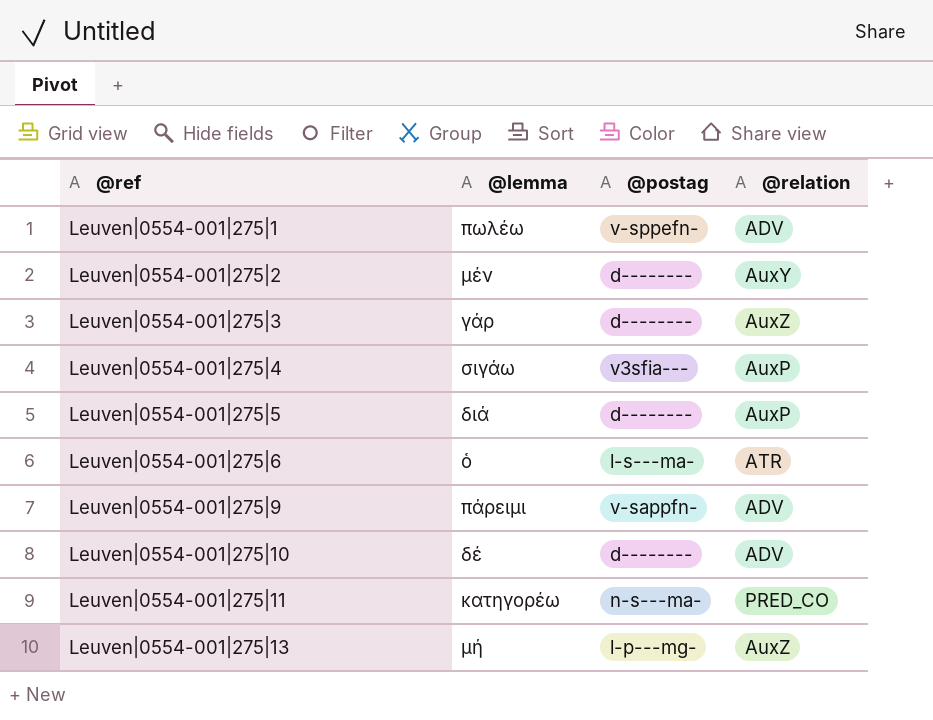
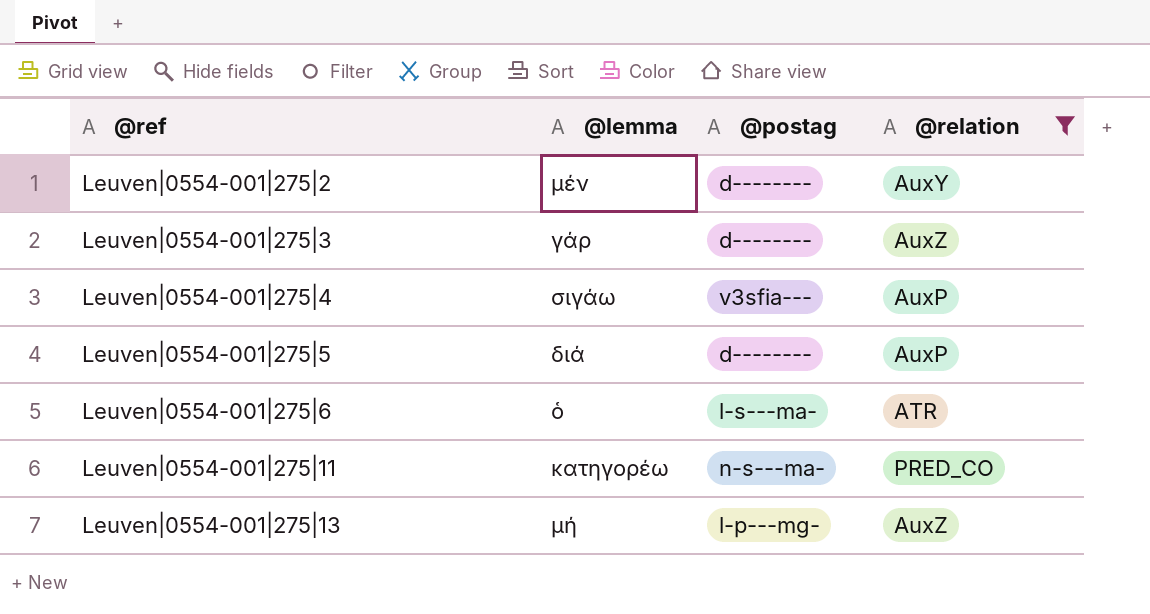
filter: none -> @relation != ADV

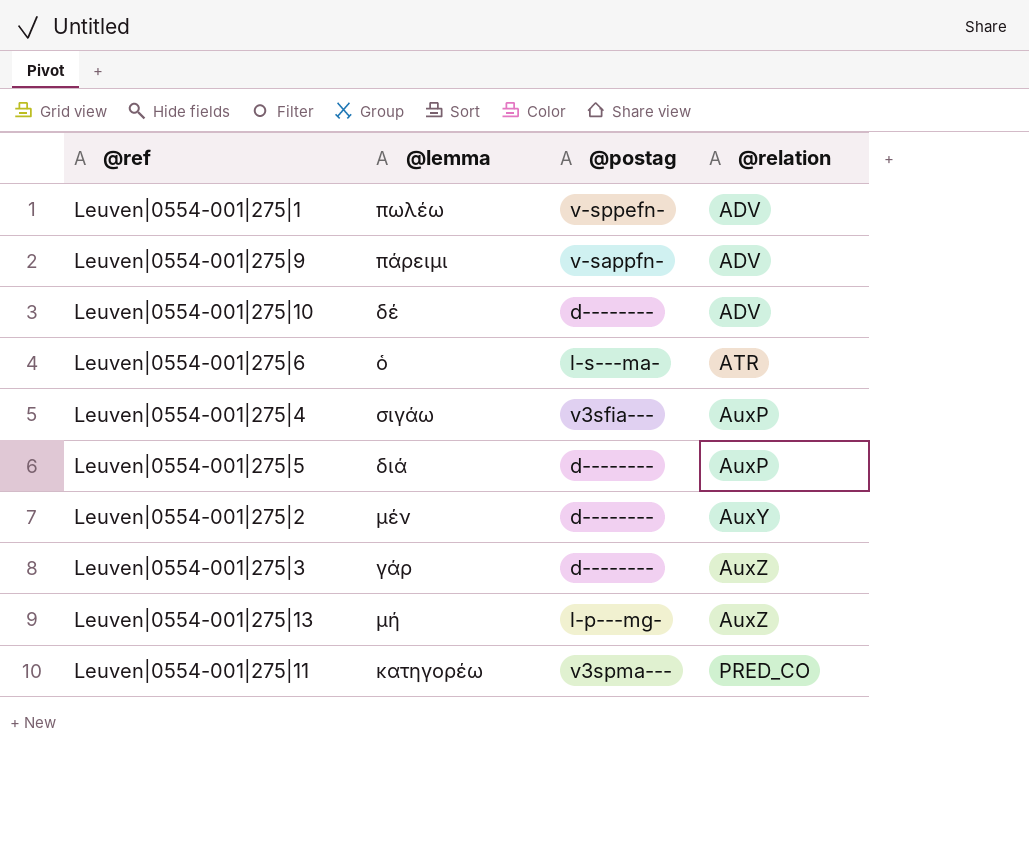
filter: @relation != ADV -> none
row order: @ref ascending -> @relation ascending
Leuven|0554-001|275|11 | @postag: n-s---ma- -> v3spma---

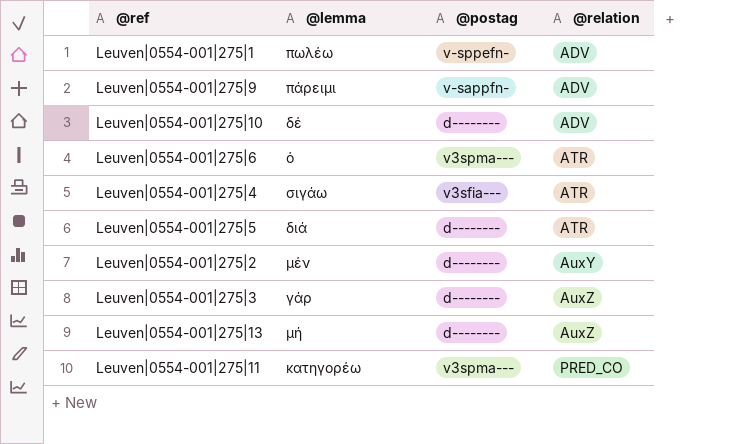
Leuven|0554-001|275|6 | @postag: l-s---ma- -> v3spma---
Leuven|0554-001|275|4 | @relation: AuxP -> ATR
Leuven|0554-001|275|5 | @relation: AuxP -> ATR
Leuven|0554-001|275|13 | @postag: l-p---mg- -> d--------

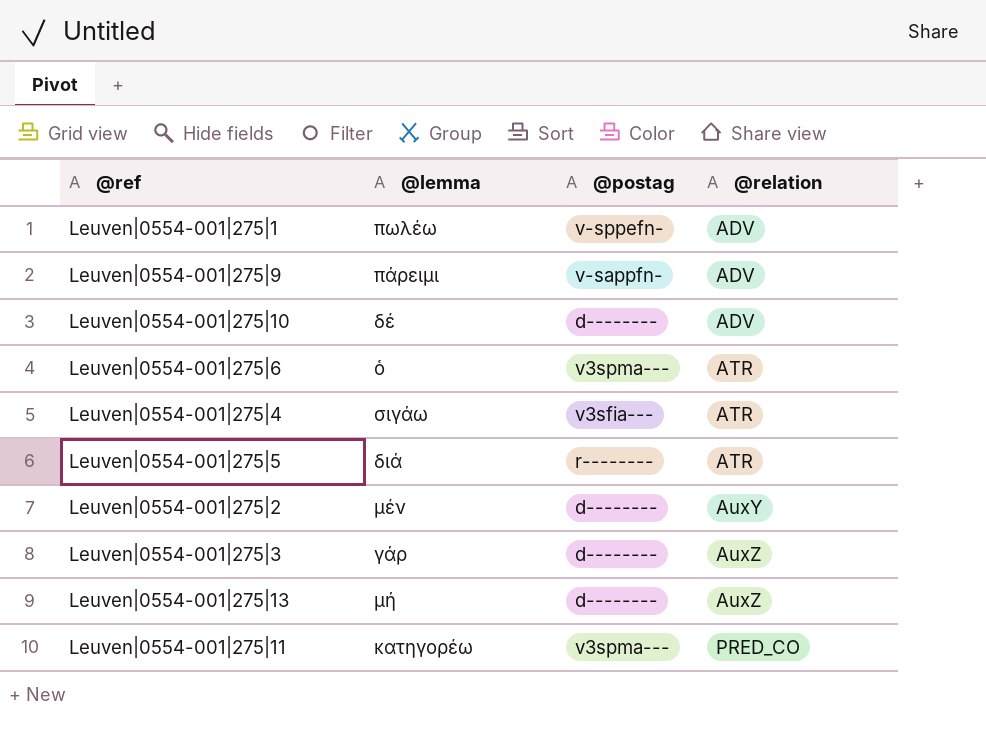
Leuven|0554-001|275|5 | @postag: d-------- -> r--------

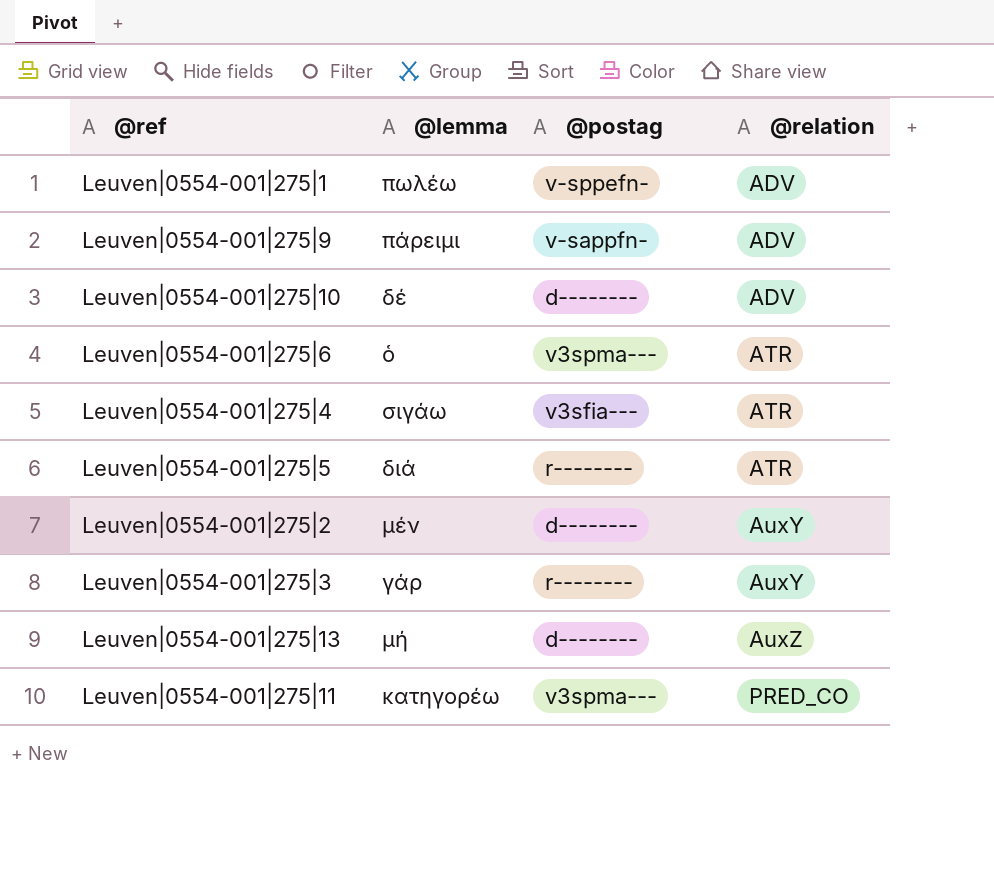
Leuven|0554-001|275|3 | @postag: d-------- -> r--------
Leuven|0554-001|275|3 | @relation: AuxZ -> AuxY

